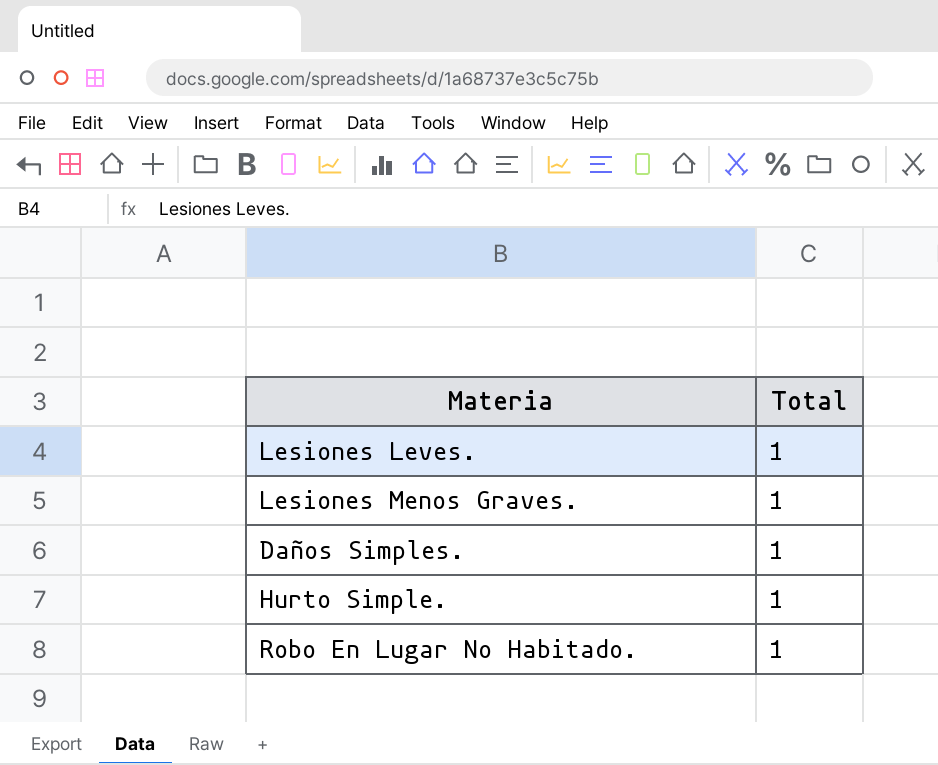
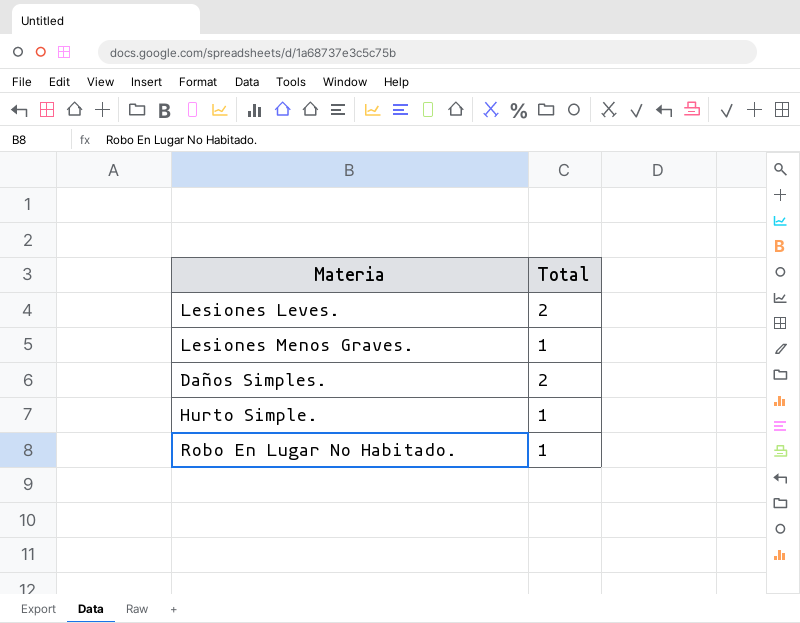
Lesiones Leves. | Total: 1 -> 2
Daños Simples. | Total: 1 -> 2

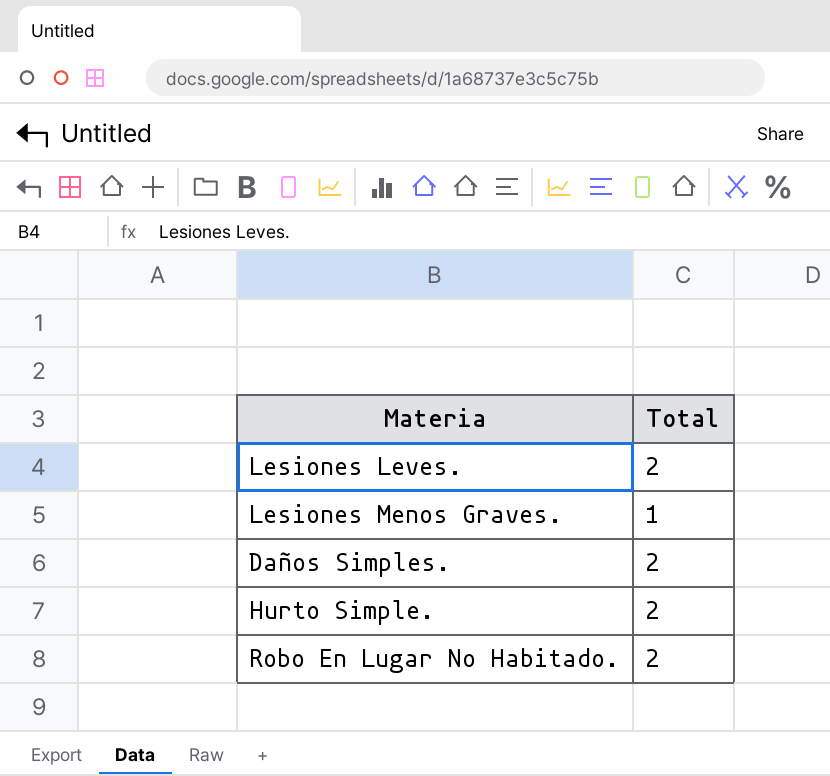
Hurto Simple. | Total: 1 -> 2
Robo En Lugar No Habitado. | Total: 1 -> 2

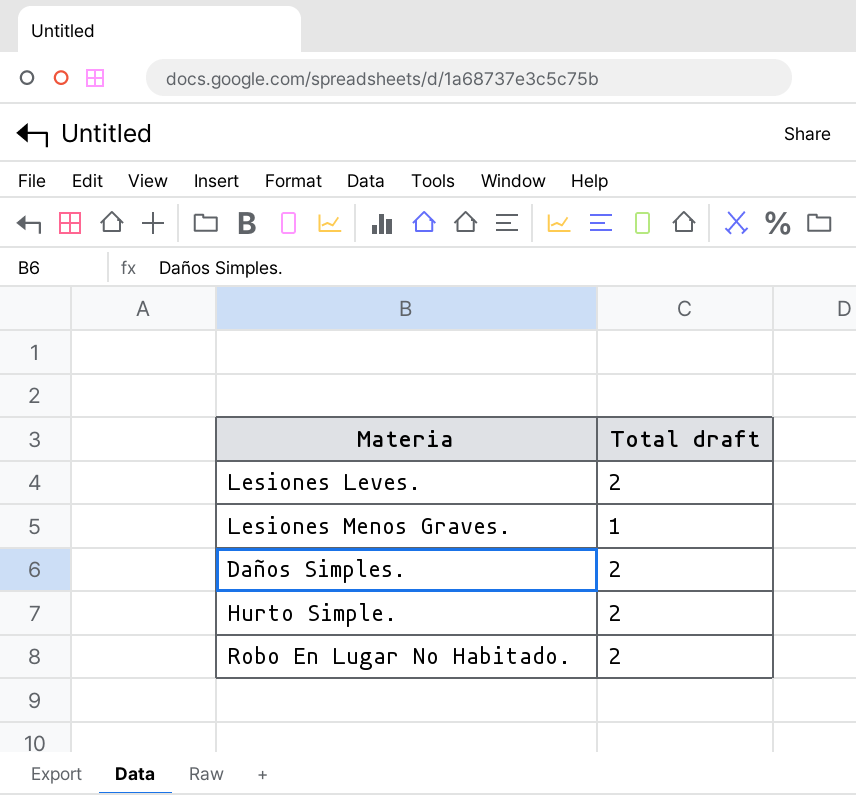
column name: Total -> Total draft

